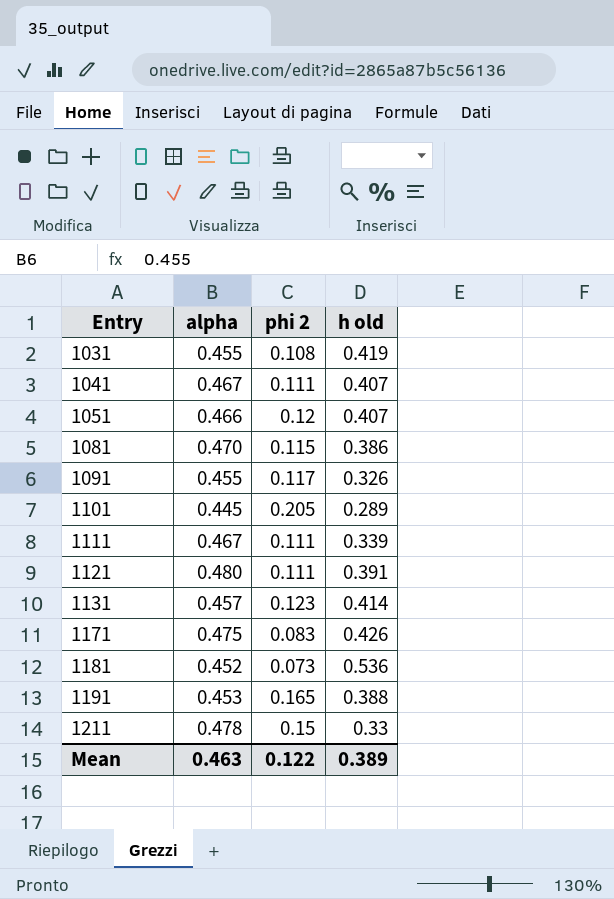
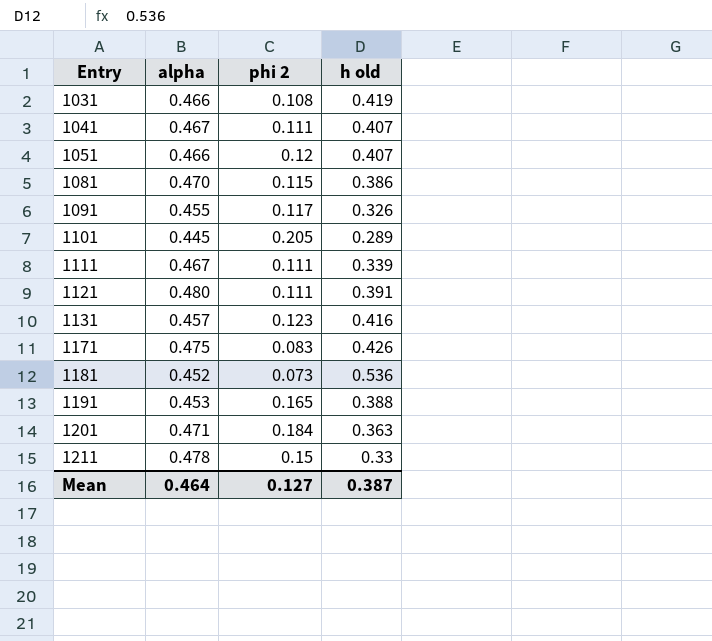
1031 | alpha: 0.455 -> 0.466
1131 | h old: 0.414 -> 0.416
row 1201: none -> 0.471 | 0.184 | 0.363
Mean | alpha: 0.463 -> 0.464
Mean | phi 2: 0.122 -> 0.127
Mean | h old: 0.389 -> 0.387

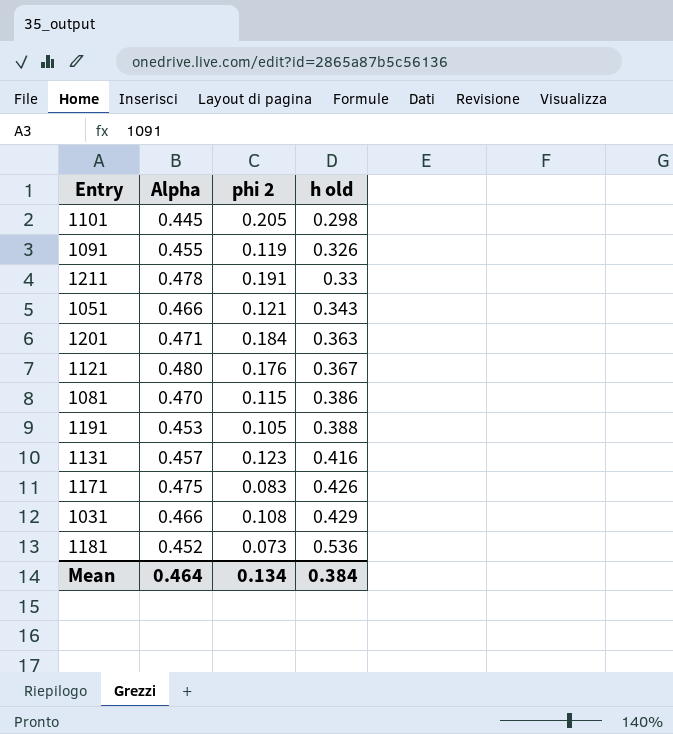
row order: Entry ascending -> h old ascending
column name: alpha -> Alpha
row 1041: 0.467 | 0.111 | 0.407 -> none
row 1111: 0.467 | 0.111 | 0.339 -> none
1101 | h old: 0.289 -> 0.298
1091 | phi 2: 0.117 -> 0.119
1211 | phi 2: 0.15 -> 0.191
1051 | phi 2: 0.12 -> 0.121
1051 | h old: 0.407 -> 0.343
1121 | phi 2: 0.111 -> 0.176
1121 | h old: 0.391 -> 0.367
1191 | phi 2: 0.165 -> 0.105
1031 | h old: 0.419 -> 0.429
Mean | phi 2: 0.127 -> 0.134
Mean | h old: 0.387 -> 0.384

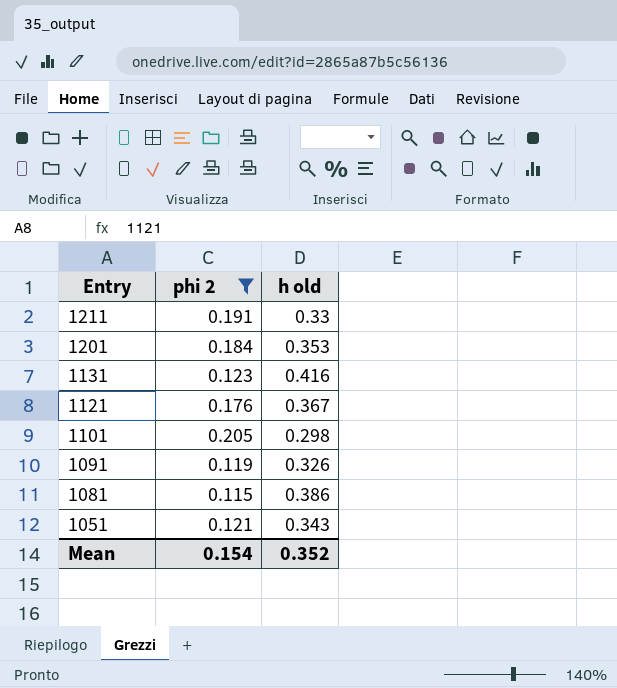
filter: none -> phi 2 >= 0.115
row order: h old ascending -> Entry descending
column Alpha | position: 2 -> none
1201 | h old: 0.363 -> 0.353
Mean | phi 2: 0.134 -> 0.154
Mean | h old: 0.384 -> 0.352

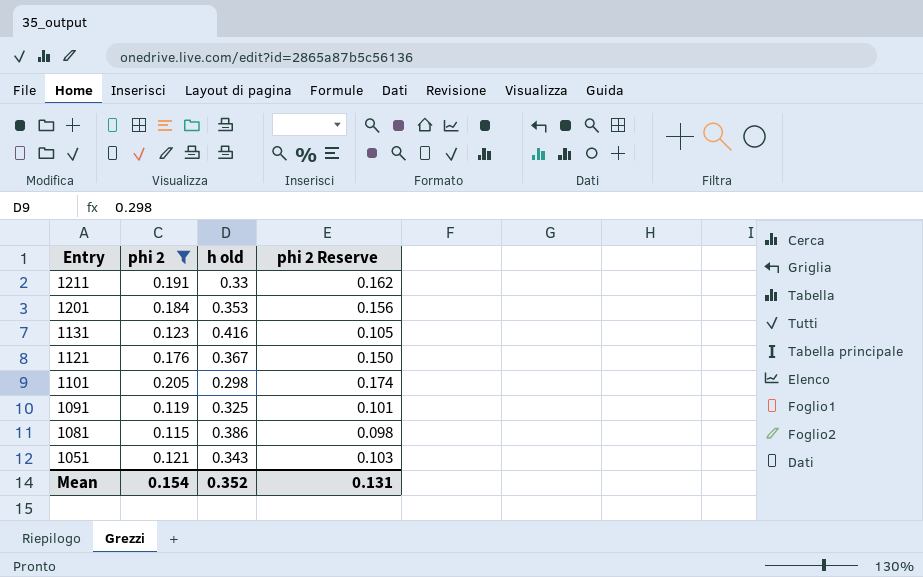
column phi 2 Reserve | formula: none -> [phi 2] * 0.85
1091 | h old: 0.326 -> 0.325

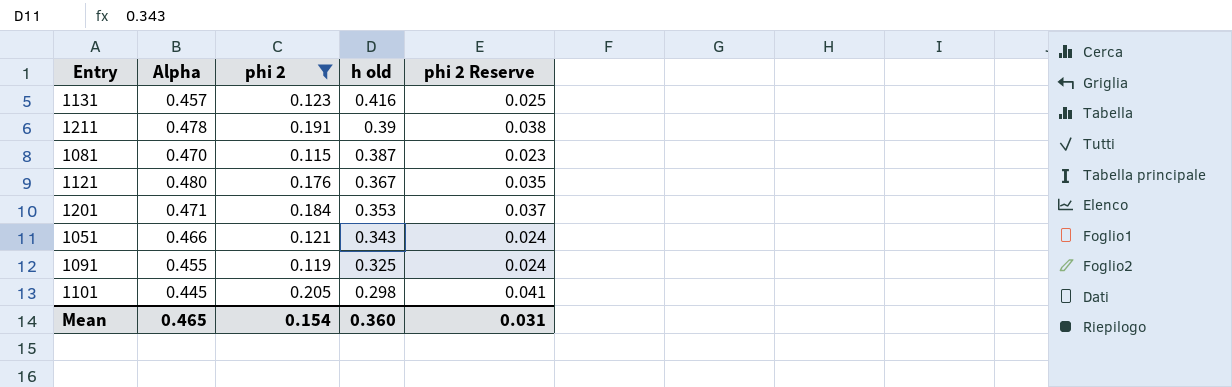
row order: Entry descending -> h old descending
column Alpha | position: none -> 2
column phi 2 Reserve | formula: [phi 2] * 0.85 -> [phi 2] * 0.2
1211 | h old: 0.33 -> 0.39
1081 | h old: 0.386 -> 0.387
Mean | h old: 0.352 -> 0.360
Mean | phi 2 Reserve: 0.131 -> 0.031

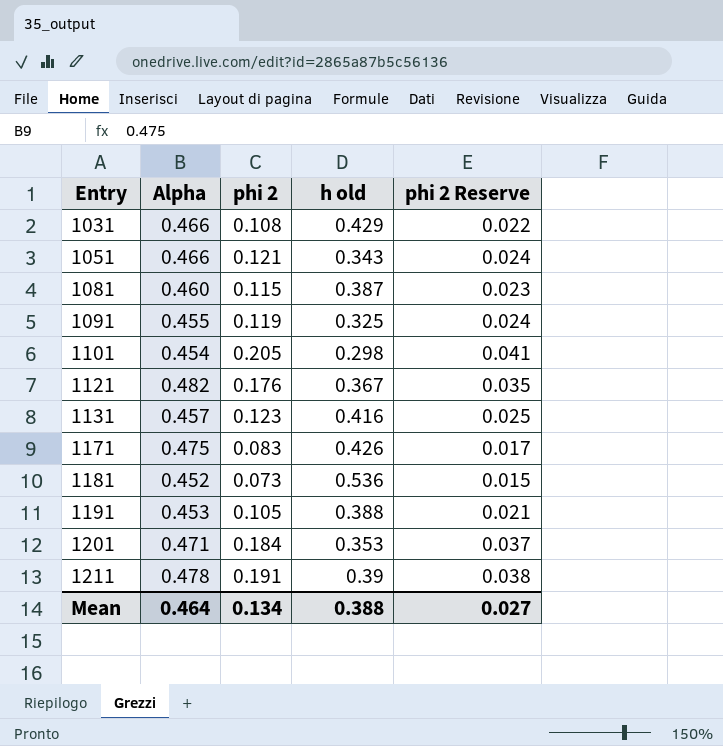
filter: phi 2 >= 0.115 -> none
row order: h old descending -> Entry ascending
1081 | Alpha: 0.470 -> 0.460
1101 | Alpha: 0.445 -> 0.454
1121 | Alpha: 0.480 -> 0.482
Mean | Alpha: 0.465 -> 0.464
Mean | phi 2: 0.154 -> 0.134
Mean | h old: 0.360 -> 0.388
Mean | phi 2 Reserve: 0.031 -> 0.027

